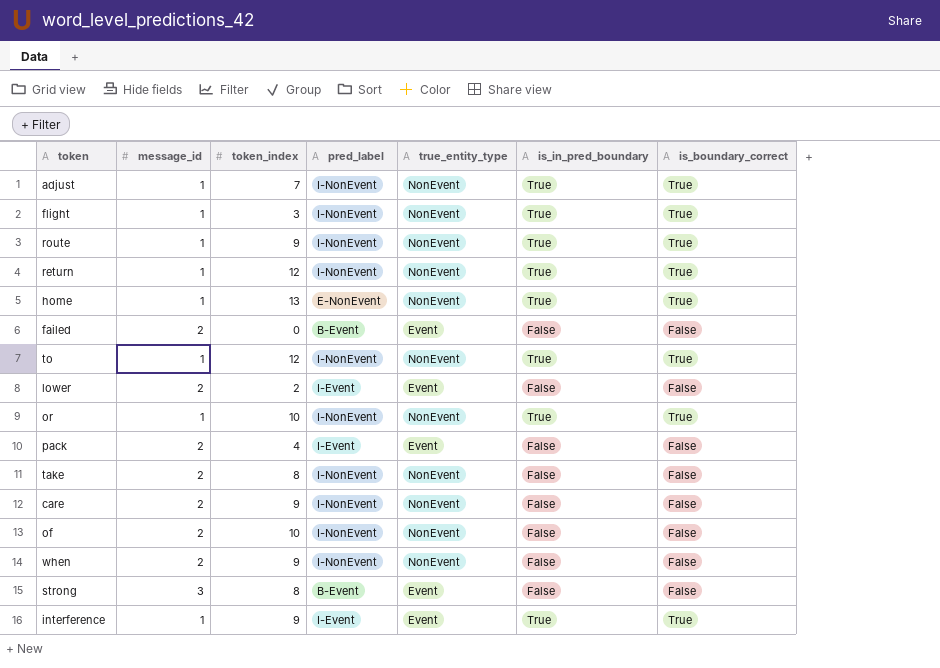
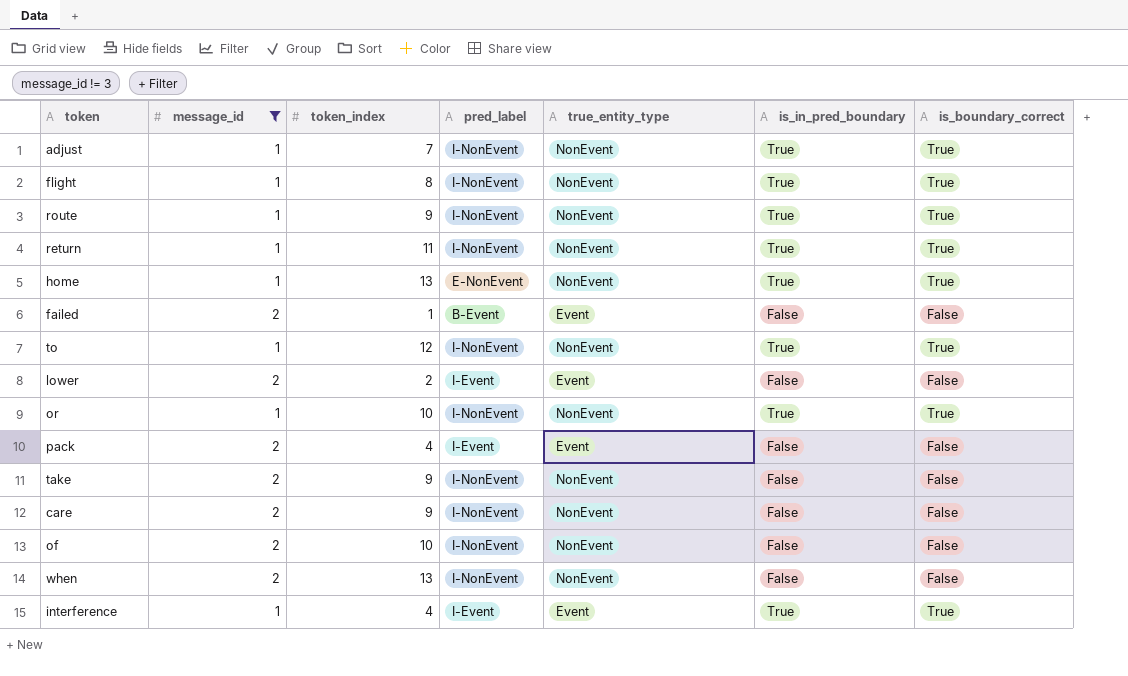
filter: none -> message_id != 3
flight | token_index: 3 -> 8
return | token_index: 12 -> 11
failed | token_index: 0 -> 1
take | token_index: 8 -> 9
when | token_index: 9 -> 13
interference | token_index: 9 -> 4

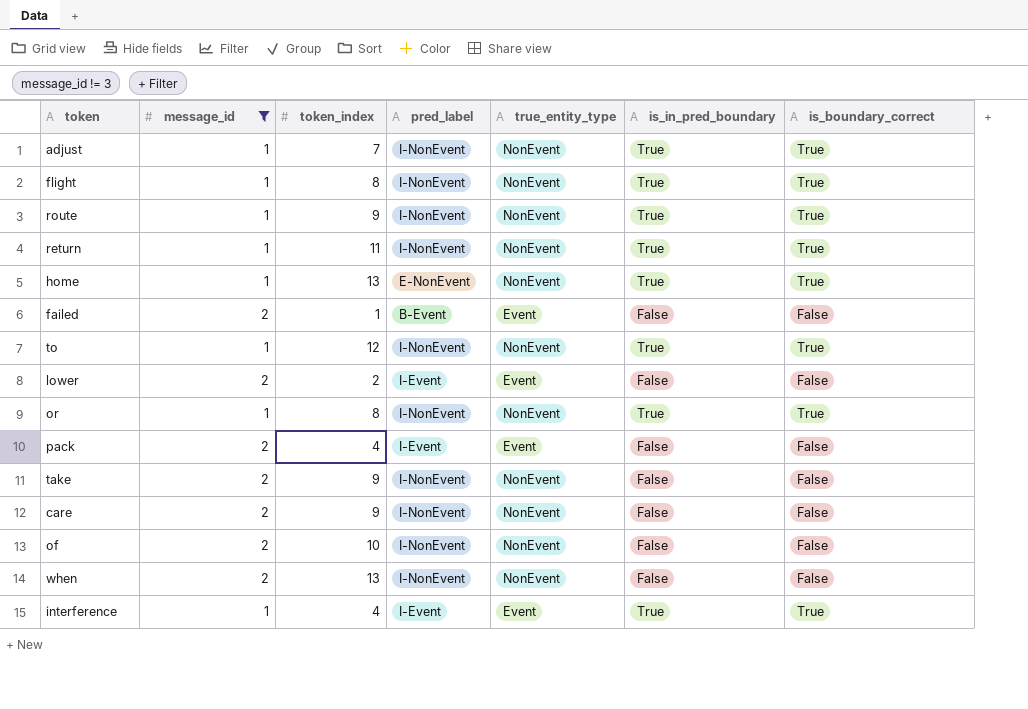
or | token_index: 10 -> 8

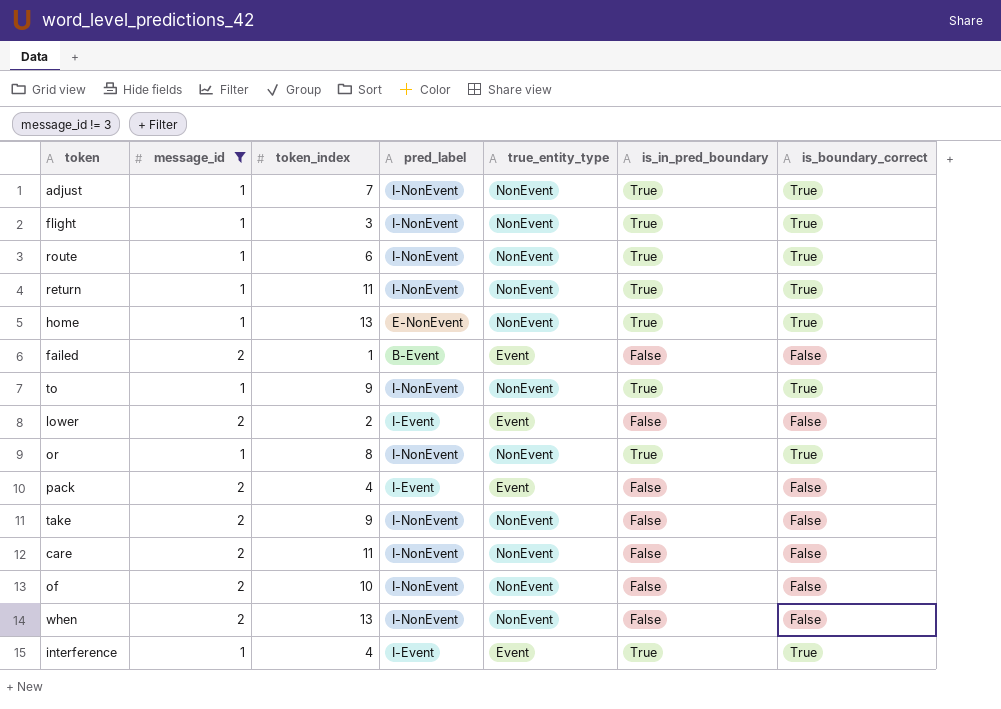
flight | token_index: 8 -> 3
route | token_index: 9 -> 6
to | token_index: 12 -> 9
care | token_index: 9 -> 11

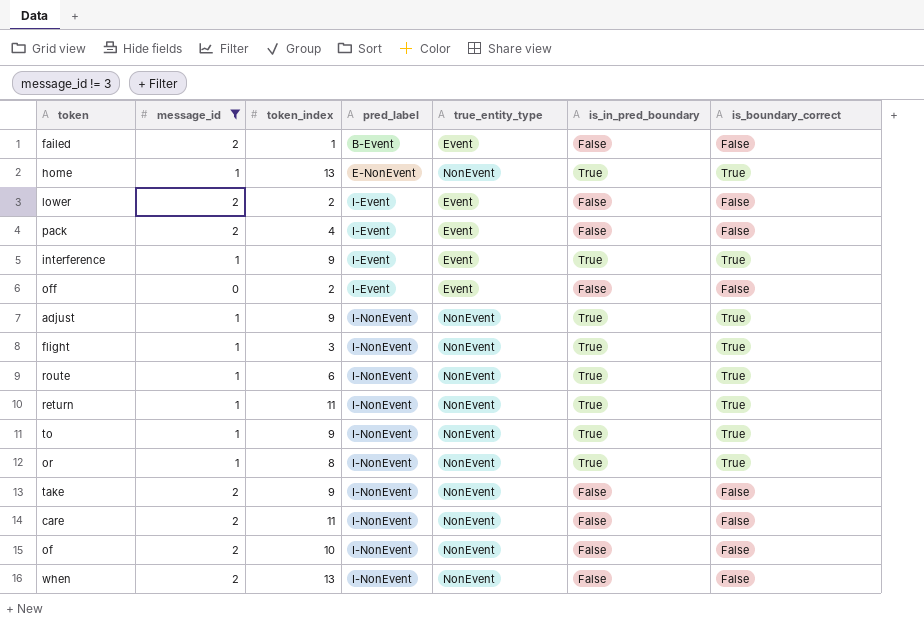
row order: none -> pred_label ascending
interference | token_index: 4 -> 9
row off: none -> 0 | 2 | I-Event | Event | False | False
adjust | token_index: 7 -> 9

